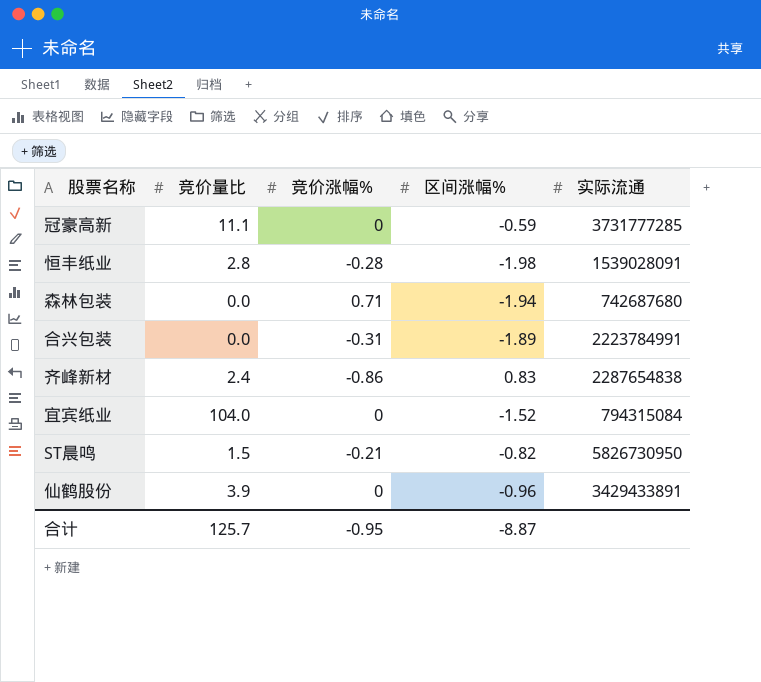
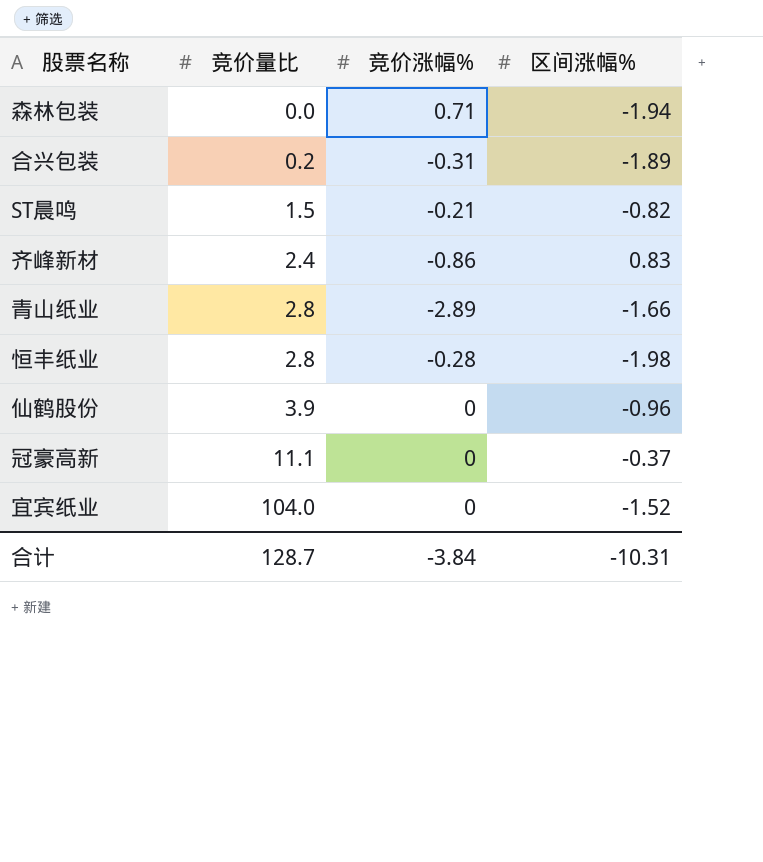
row order: none -> 竞价量比 ascending
column 实际流通 | position: 5 -> none
合兴包装 | 竞价量比: 0.0 -> 0.2
row 青山纸业: none -> 2.8 | -2.89 | -1.66
冠豪高新 | 区间涨幅%: -0.59 -> -0.37
合计 | 竞价量比: 125.7 -> 128.7
合计 | 竞价涨幅%: -0.95 -> -3.84
合计 | 区间涨幅%: -8.87 -> -10.31

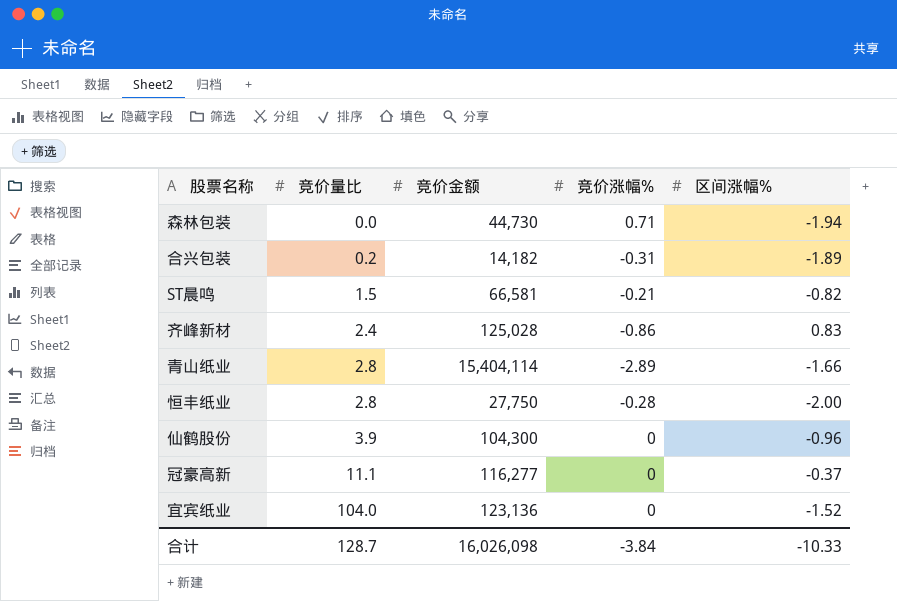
column 竞价金额 | position: none -> 3
恒丰纸业 | 区间涨幅%: -1.98 -> -2.00
合计 | 区间涨幅%: -10.31 -> -10.33

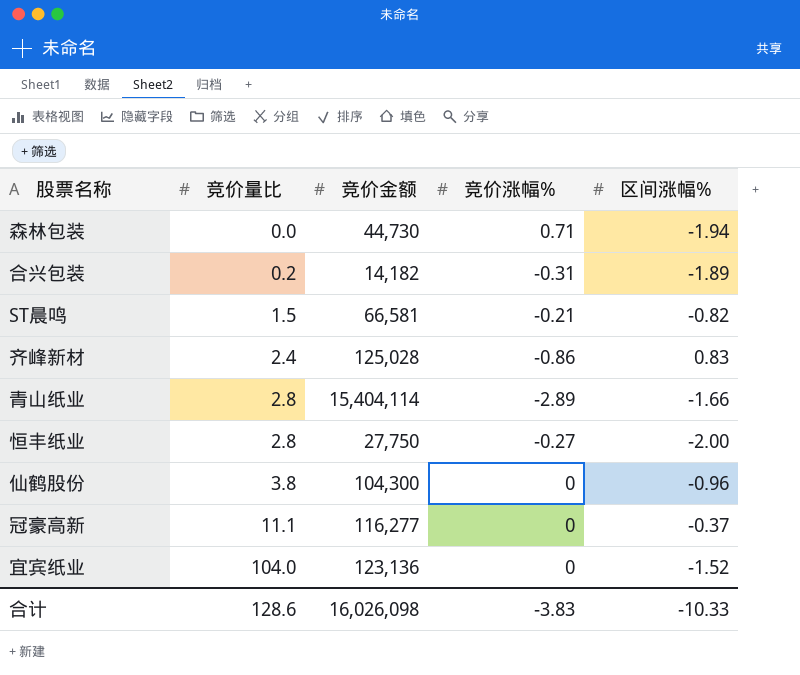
恒丰纸业 | 竞价涨幅%: -0.28 -> -0.27
仙鹤股份 | 竞价量比: 3.9 -> 3.8
合计 | 竞价量比: 128.7 -> 128.6
合计 | 竞价涨幅%: -3.84 -> -3.83

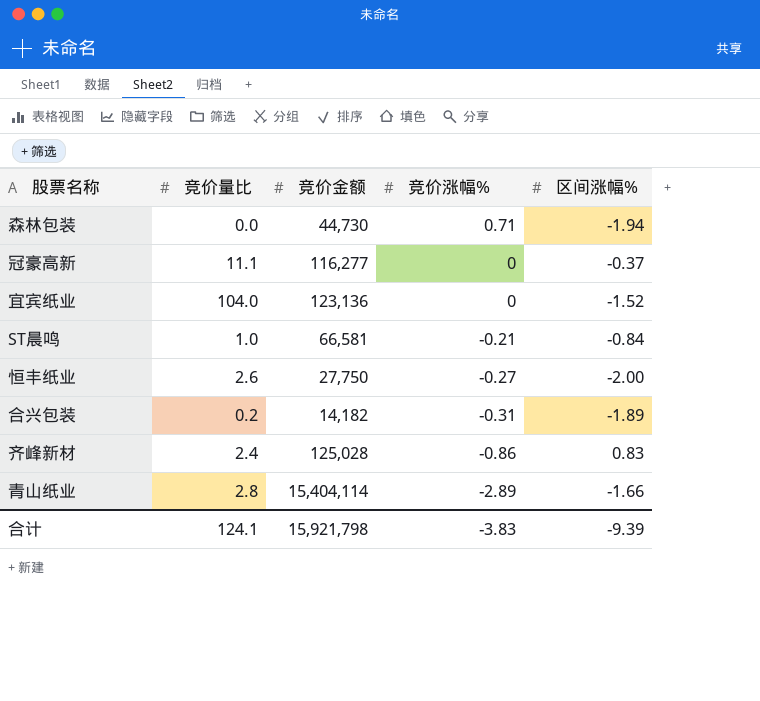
row order: 竞价量比 ascending -> 竞价涨幅% descending
row 仙鹤股份: 3.8 | 104,300 | 0 | -0.96 -> none
ST晨鸣 | 竞价量比: 1.5 -> 1.0
ST晨鸣 | 区间涨幅%: -0.82 -> -0.84
恒丰纸业 | 竞价量比: 2.8 -> 2.6
合计 | 竞价量比: 128.6 -> 124.1
合计 | 竞价金额: 16,026,098 -> 15,921,798
合计 | 区间涨幅%: -10.33 -> -9.39

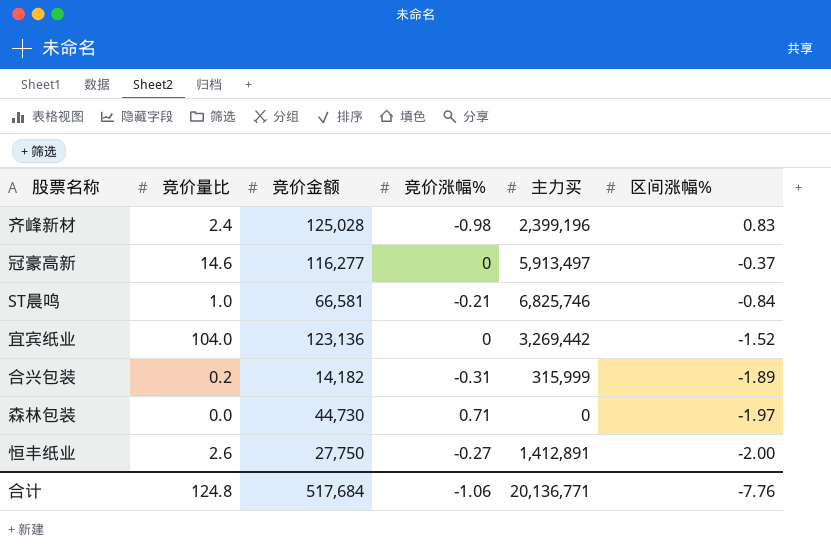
row order: 竞价涨幅% descending -> 区间涨幅% descending
column 主力买 | position: none -> 5
row 青山纸业: 2.8 | 15,404,114 | -2.89 | -1.66 -> none
齐峰新材 | 竞价涨幅%: -0.86 -> -0.98
冠豪高新 | 竞价量比: 11.1 -> 14.6
森林包装 | 区间涨幅%: -1.94 -> -1.97
合计 | 竞价量比: 124.1 -> 124.8
合计 | 竞价金额: 15,921,798 -> 517,684
合计 | 竞价涨幅%: -3.83 -> -1.06
合计 | 区间涨幅%: -9.39 -> -7.76

